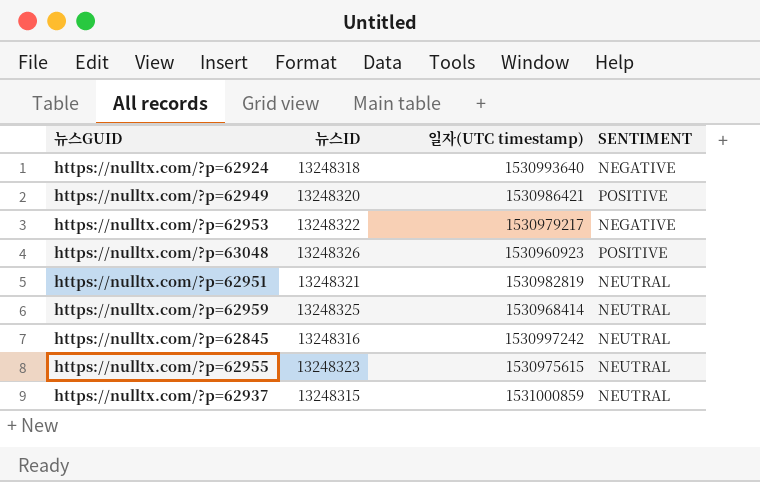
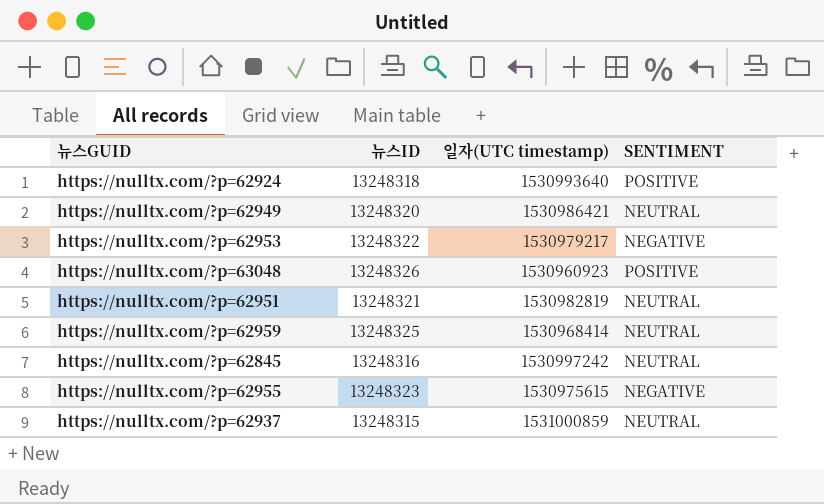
https://nulltx.com/?p=62924 | SENTIMENT: NEGATIVE -> POSITIVE
https://nulltx.com/?p=62949 | SENTIMENT: POSITIVE -> NEUTRAL
https://nulltx.com/?p=62955 | SENTIMENT: NEUTRAL -> NEGATIVE

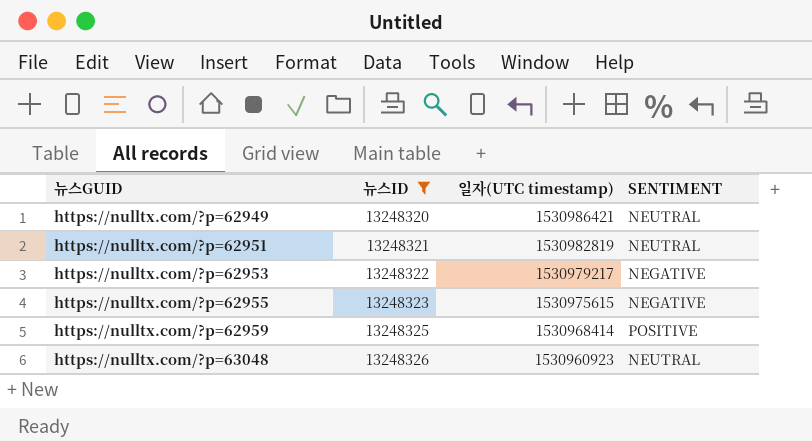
filter: none -> 뉴스ID >= 13248320
row order: none -> 뉴스GUID ascending
https://nulltx.com/?p=62959 | SENTIMENT: NEUTRAL -> POSITIVE
https://nulltx.com/?p=63048 | SENTIMENT: POSITIVE -> NEUTRAL

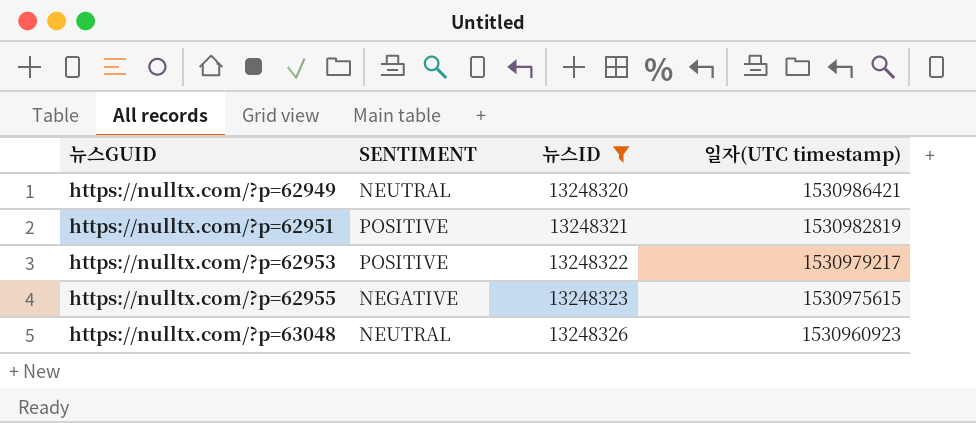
column SENTIMENT | position: 4 -> 2
row https://nulltx.com/?p=62959: 13248325 | 1530968414 | POSITIVE -> none
https://nulltx.com/?p=62951 | SENTIMENT: NEUTRAL -> POSITIVE
https://nulltx.com/?p=62953 | SENTIMENT: NEGATIVE -> POSITIVE

